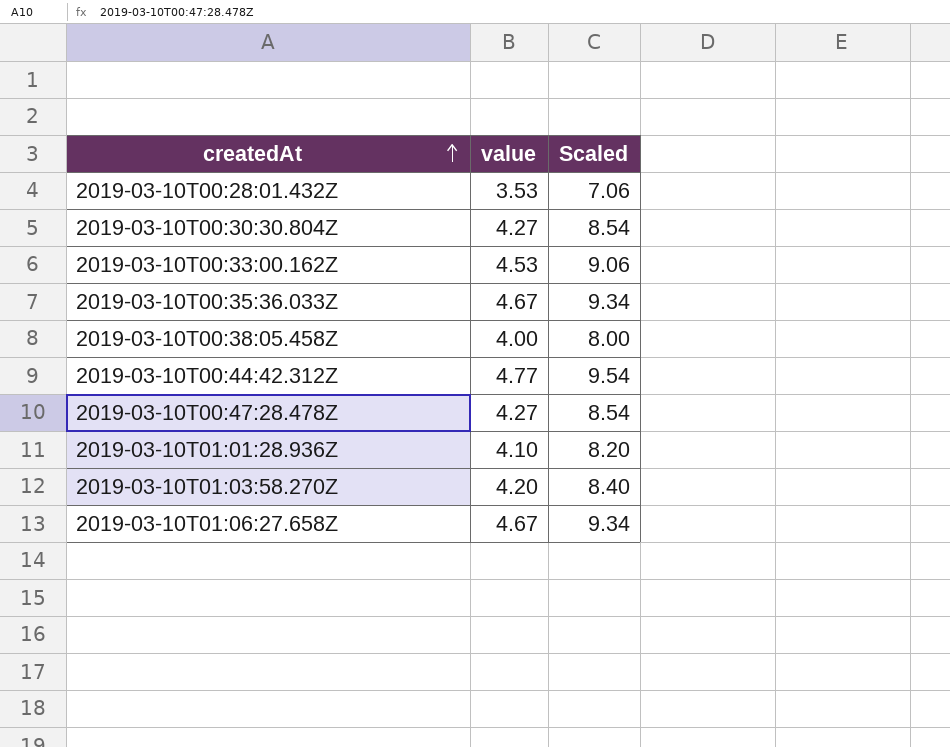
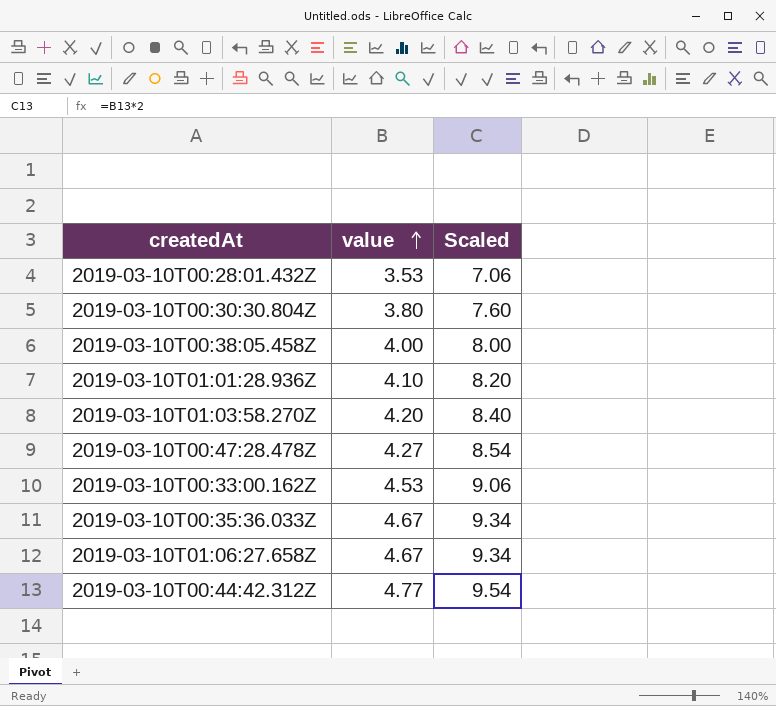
row order: createdAt ascending -> value ascending
2019-03-10T00:30:30.804Z | value: 4.27 -> 3.80
2019-03-10T00:30:30.804Z | Scaled: 8.54 -> 7.60

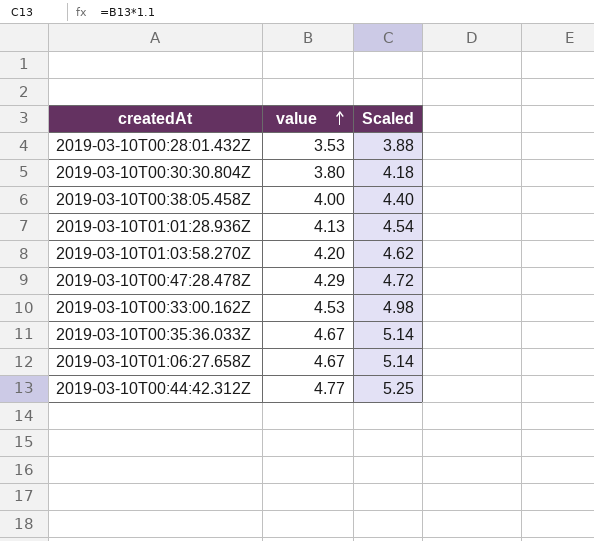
column Scaled | formula: [value] * 2 -> [value] * 1.1
2019-03-10T01:01:28.936Z | value: 4.10 -> 4.13
2019-03-10T00:47:28.478Z | value: 4.27 -> 4.29

